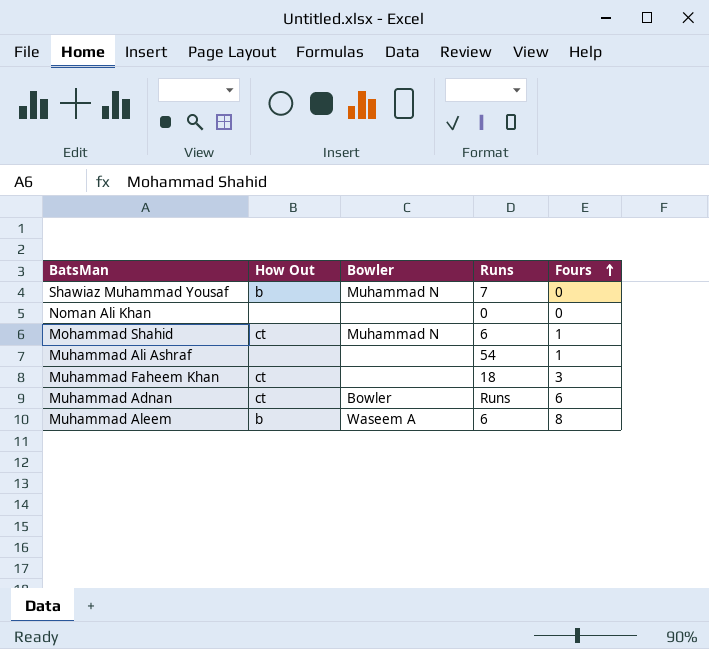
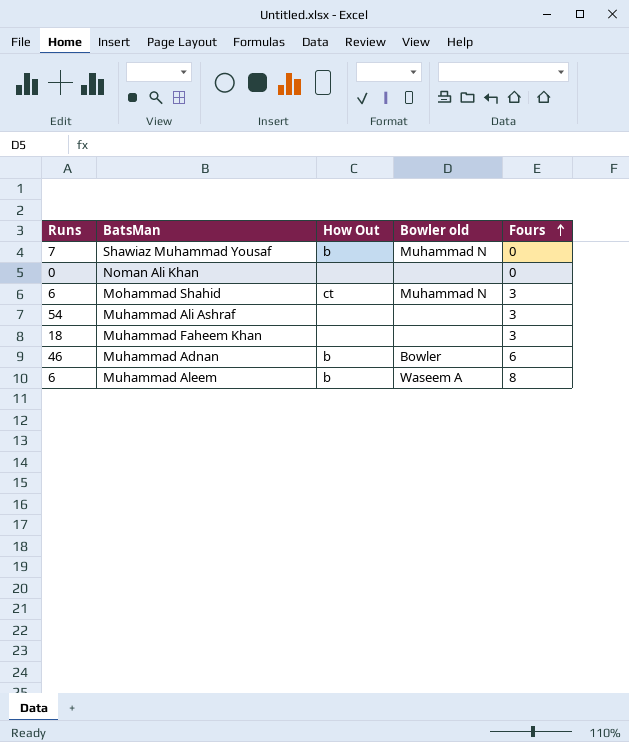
column Runs | position: 4 -> 1
column name: Bowler -> Bowler old
Mohammad Shahid | Fours: 1 -> 3
Muhammad Ali Ashraf | Fours: 1 -> 3
Muhammad Faheem Khan | How Out: ct -> none
Muhammad Adnan | Runs: Runs -> 46
Muhammad Adnan | How Out: ct -> b

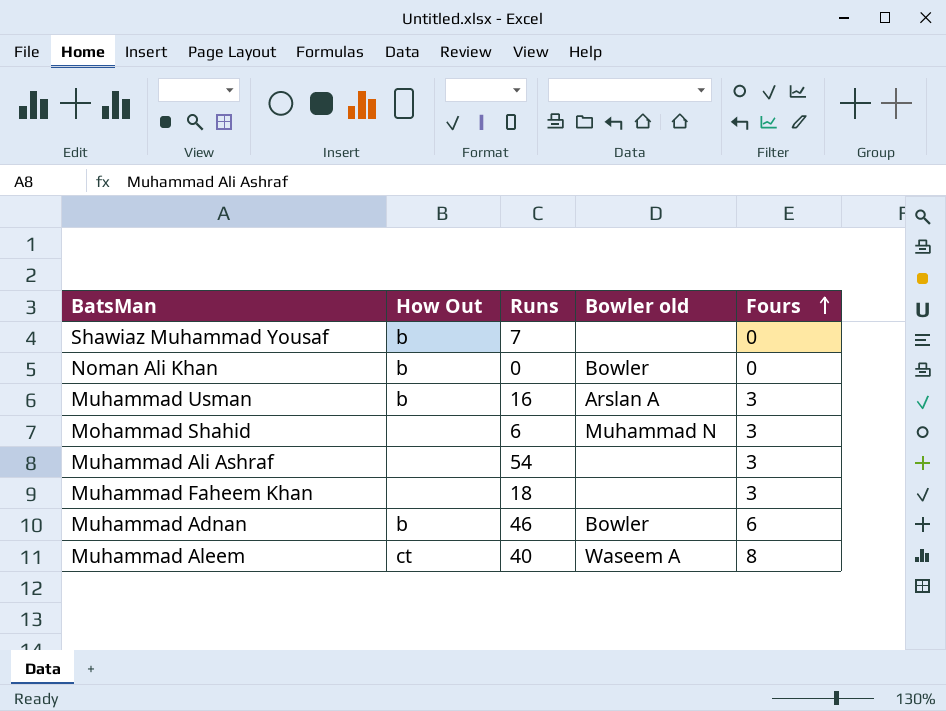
column Runs | position: 1 -> 3
Shawiaz Muhammad Yousaf | Bowler old: Muhammad N -> none
Noman Ali Khan | How Out: none -> b
Noman Ali Khan | Bowler old: none -> Bowler
row Muhammad Usman: none -> b | 16 | Arslan A | 3
Mohammad Shahid | How Out: ct -> none
Muhammad Aleem | How Out: b -> ct
Muhammad Aleem | Runs: 6 -> 40

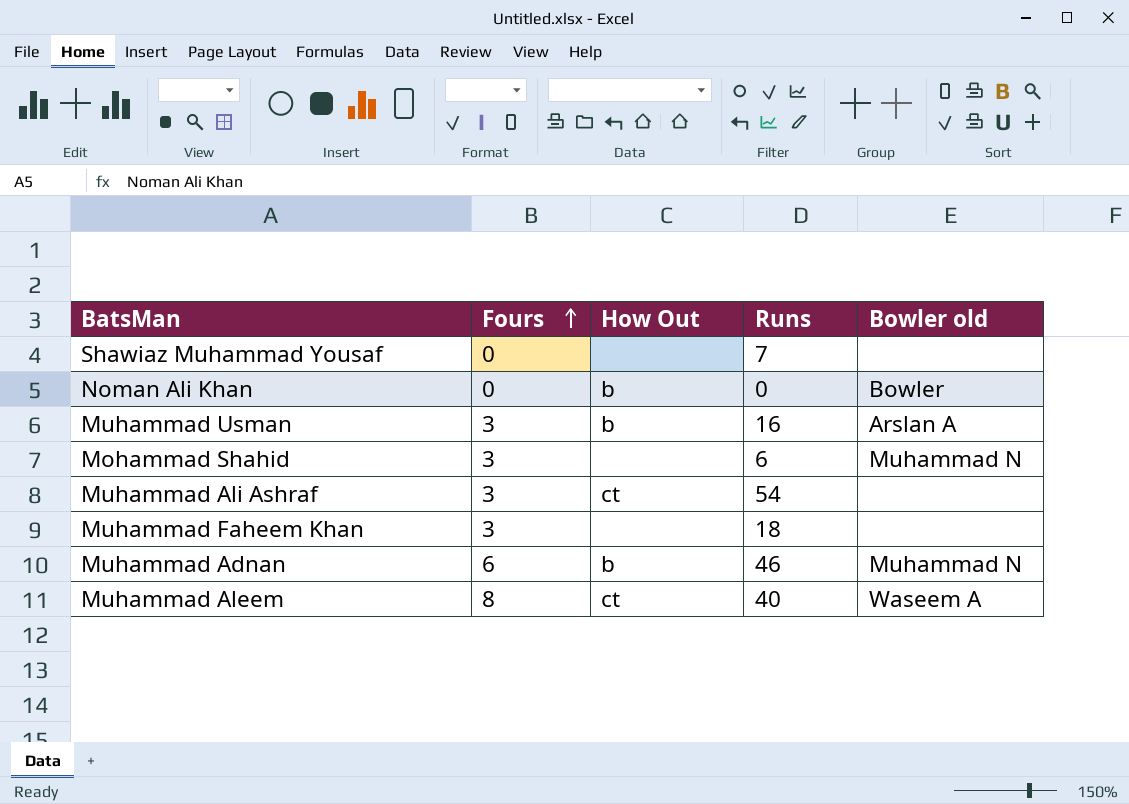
column Fours | position: 5 -> 2
Shawiaz Muhammad Yousaf | How Out: b -> none
Muhammad Ali Ashraf | How Out: none -> ct
Muhammad Adnan | Bowler old: Bowler -> Muhammad N

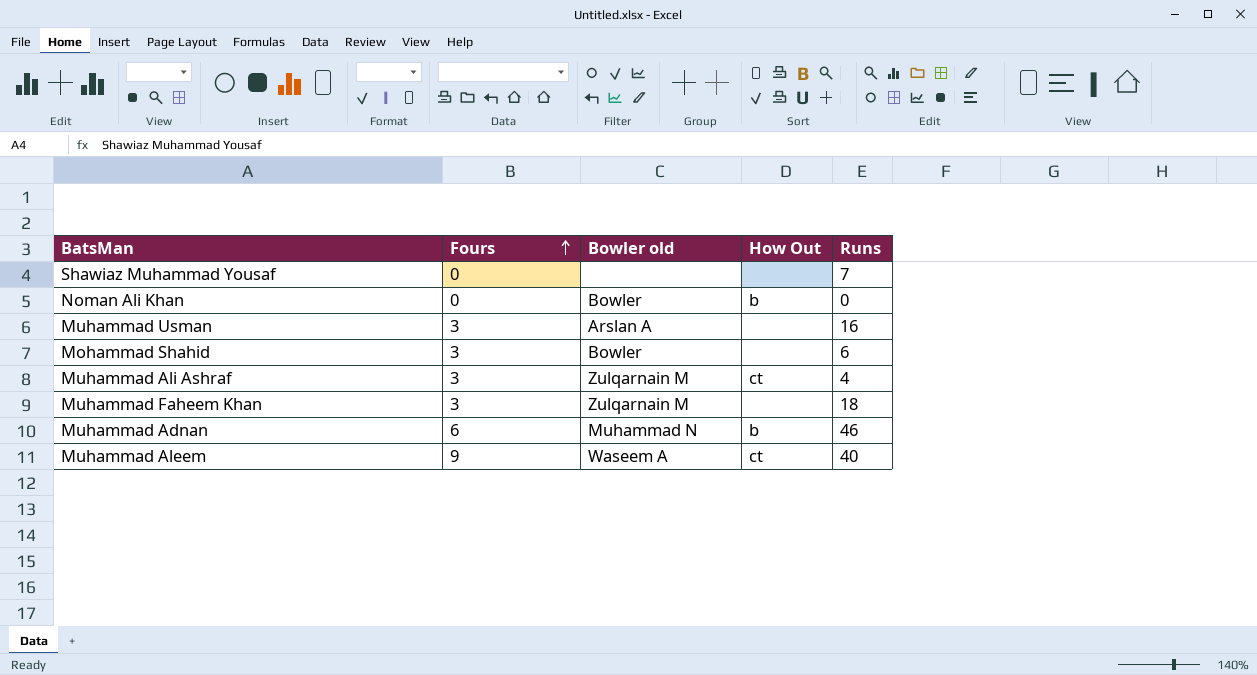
column Bowler old | position: 5 -> 3
Muhammad Usman | How Out: b -> none
Mohammad Shahid | Bowler old: Muhammad N -> Bowler
Muhammad Ali Ashraf | Bowler old: none -> Zulqarnain M
Muhammad Ali Ashraf | Runs: 54 -> 4
Muhammad Faheem Khan | Bowler old: none -> Zulqarnain M
Muhammad Aleem | Fours: 8 -> 9

